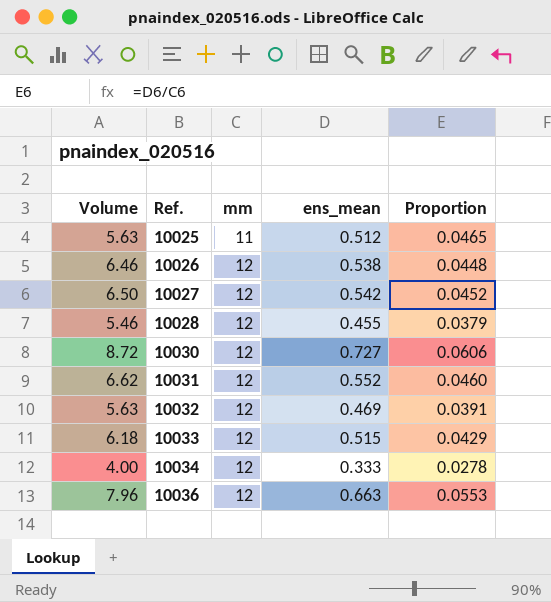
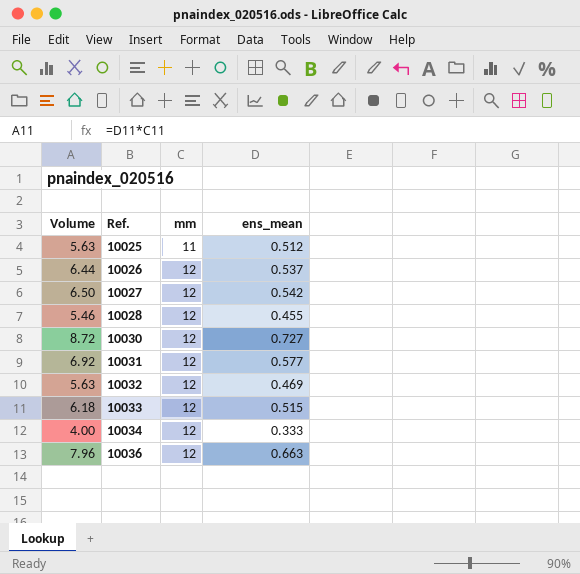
column Proportion | formula: [ens_mean] / [mm] -> none
10026 | Volume: 6.46 -> 6.44
10026 | ens_mean: 0.538 -> 0.537
10031 | Volume: 6.62 -> 6.92
10031 | ens_mean: 0.552 -> 0.577

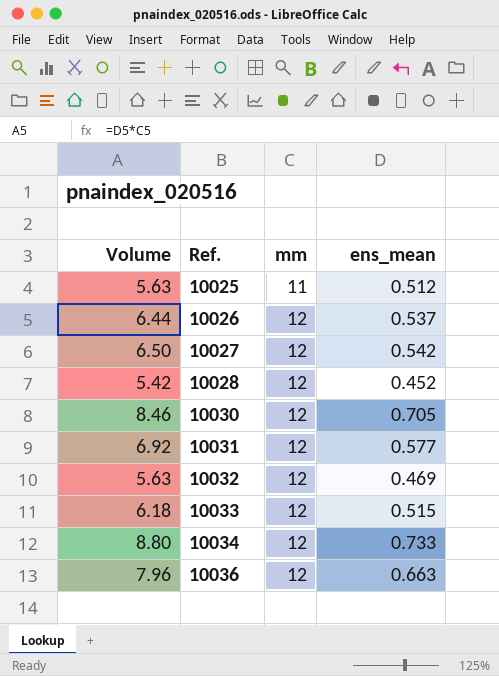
10028 | Volume: 5.46 -> 5.42
10028 | ens_mean: 0.455 -> 0.452
10030 | Volume: 8.72 -> 8.46
10030 | ens_mean: 0.727 -> 0.705
10034 | Volume: 4.00 -> 8.80
10034 | ens_mean: 0.333 -> 0.733

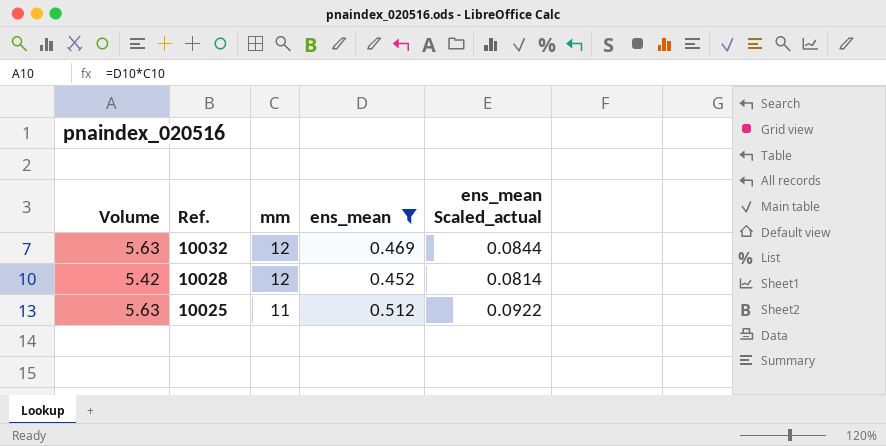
filter: none -> ens_mean <= 0.512
row order: Ref. ascending -> Ref. descending
column ens_mean Scaled_actual | formula: none -> [ens_mean] * 0.18

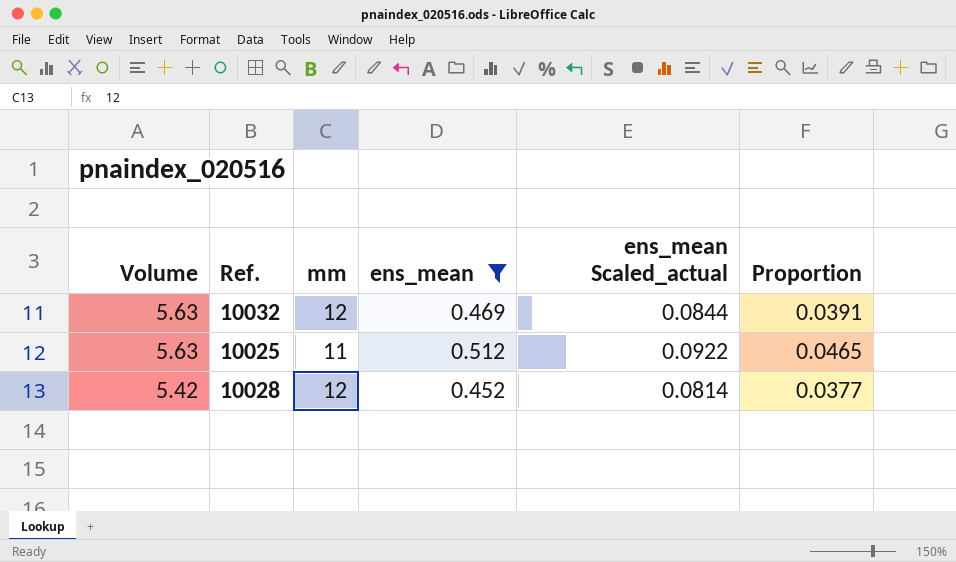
row order: Ref. descending -> Volume descending
column Proportion | formula: none -> [ens_mean] / [mm]

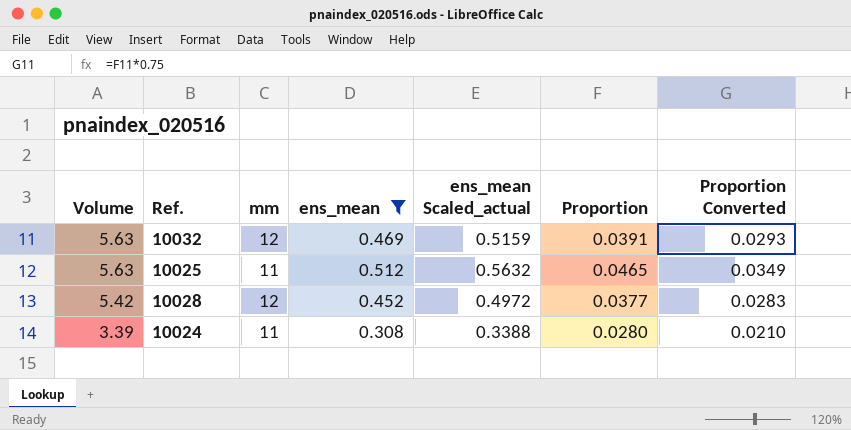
column ens_mean Scaled_actual | formula: [ens_mean] * 0.18 -> [ens_mean] * 1.1
column Proportion Converted | formula: none -> [Proportion] * 0.75
row 10024: none -> 3.39 | 11 | 0.308 | 0.3388 | 0.0280 | 0.0210

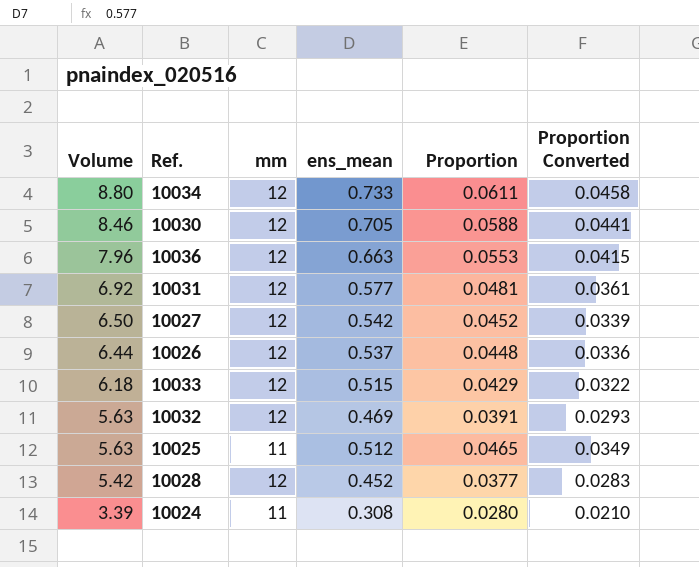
filter: ens_mean <= 0.512 -> none
column ens_mean Scaled_actual | formula: [ens_mean] * 1.1 -> none

